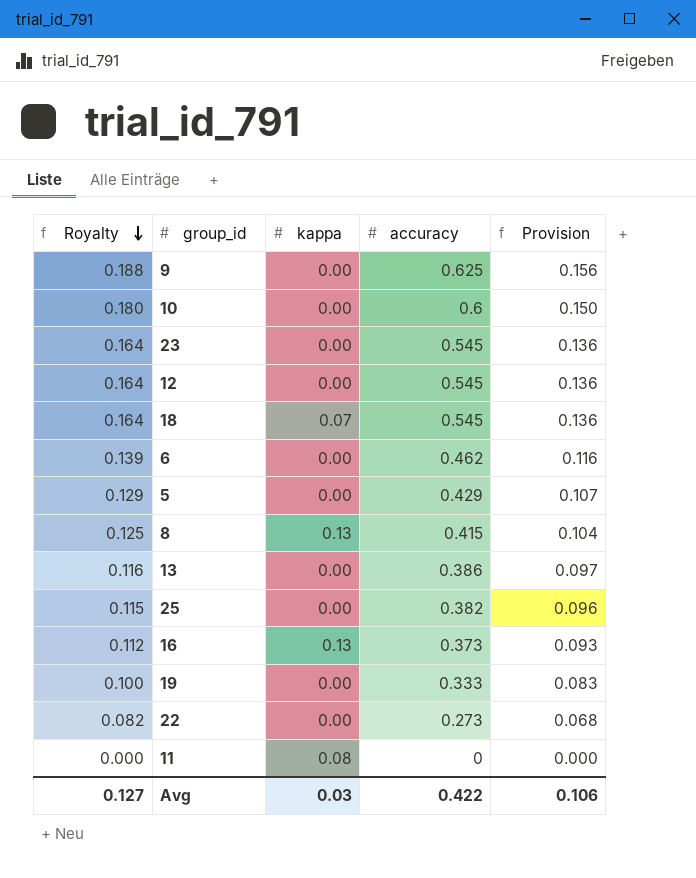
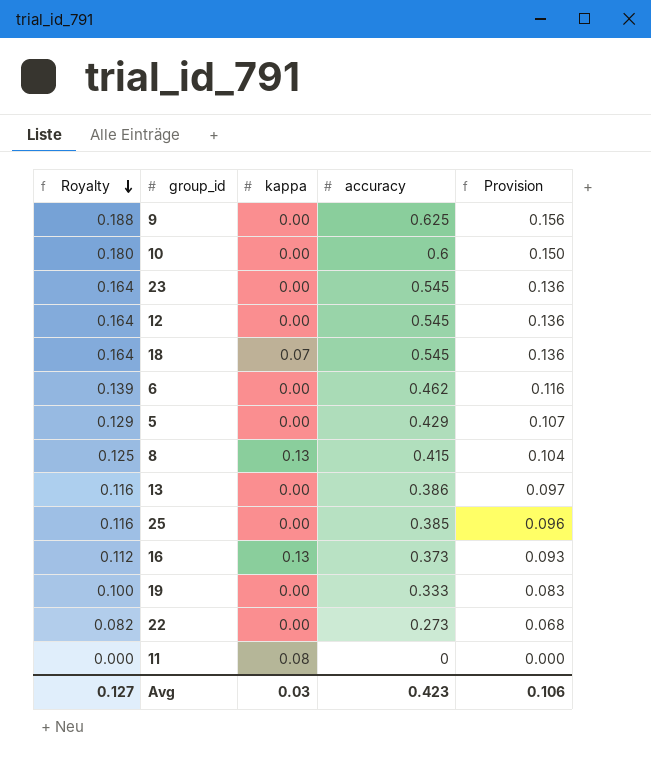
25 | Royalty: 0.115 -> 0.116
25 | accuracy: 0.382 -> 0.385
Avg | accuracy: 0.422 -> 0.423

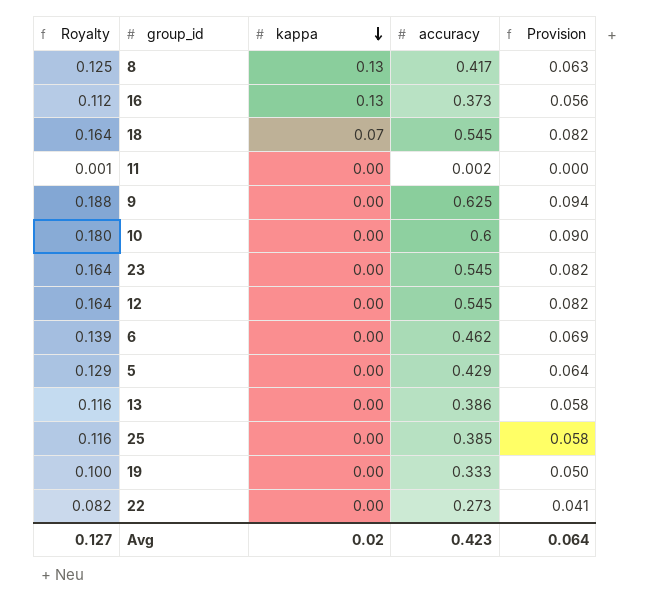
row order: Royalty descending -> kappa descending
column Provision | formula: [accuracy] * 0.25 -> [accuracy] * 0.15
8 | accuracy: 0.415 -> 0.417
11 | Royalty: 0.000 -> 0.001
11 | kappa: 0.08 -> 0.00
11 | accuracy: 0 -> 0.002
Avg | kappa: 0.03 -> 0.02
Avg | Provision: 0.106 -> 0.064

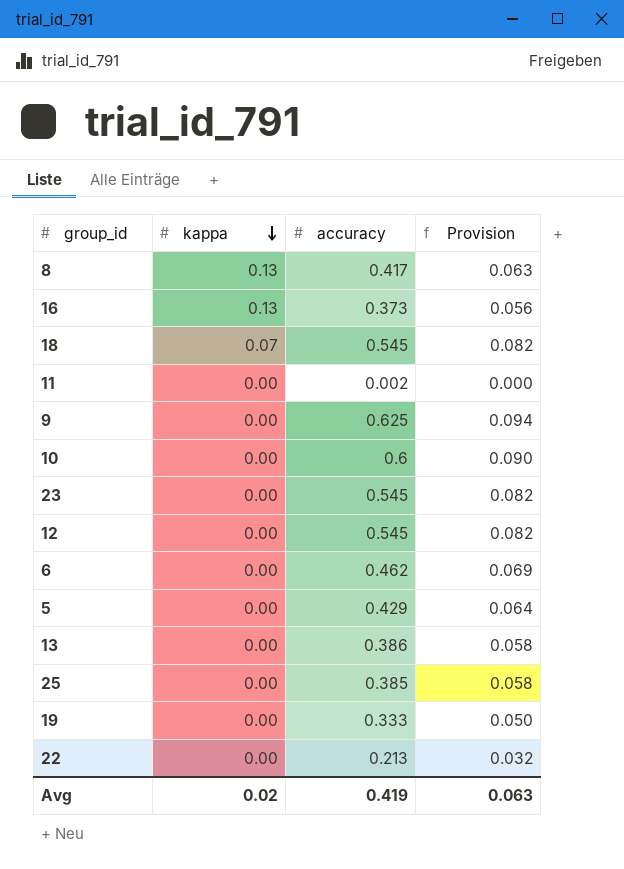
column Royalty | formula: [accuracy] * 0.3 -> none
22 | accuracy: 0.273 -> 0.213
22 | Provision: 0.041 -> 0.032
Avg | accuracy: 0.423 -> 0.419
Avg | Provision: 0.064 -> 0.063

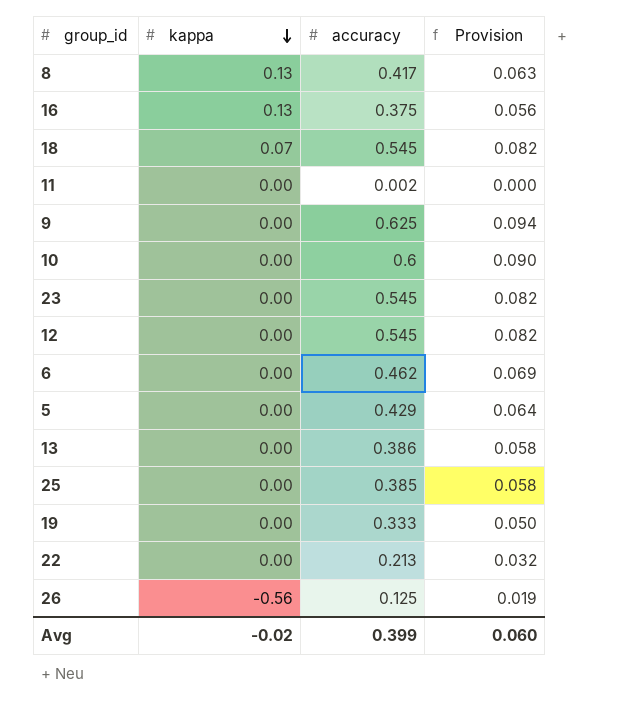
16 | accuracy: 0.373 -> 0.375
row 26: none -> -0.56 | 0.125 | 0.019
Avg | kappa: 0.02 -> -0.02
Avg | accuracy: 0.419 -> 0.399
Avg | Provision: 0.063 -> 0.060

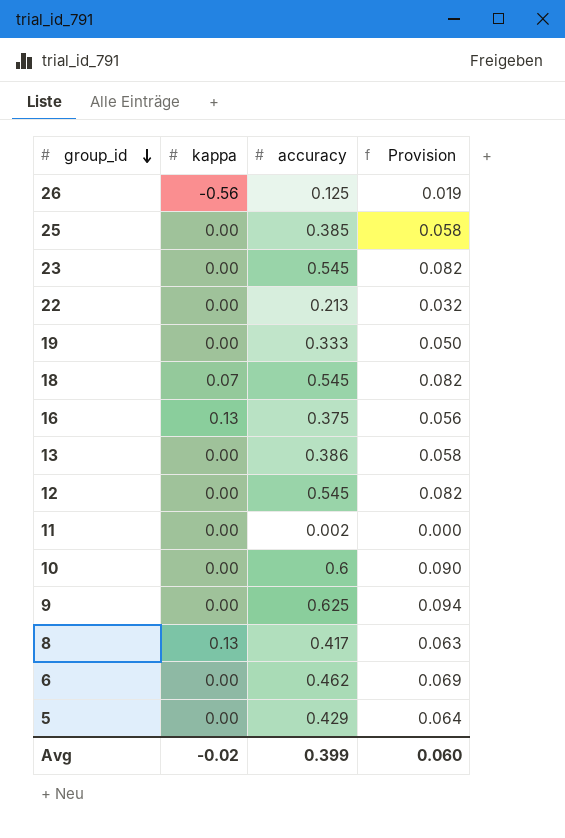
row order: kappa descending -> group_id descending

